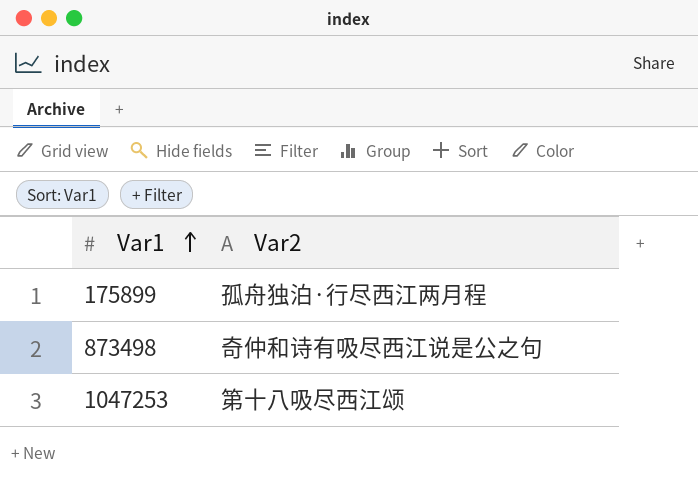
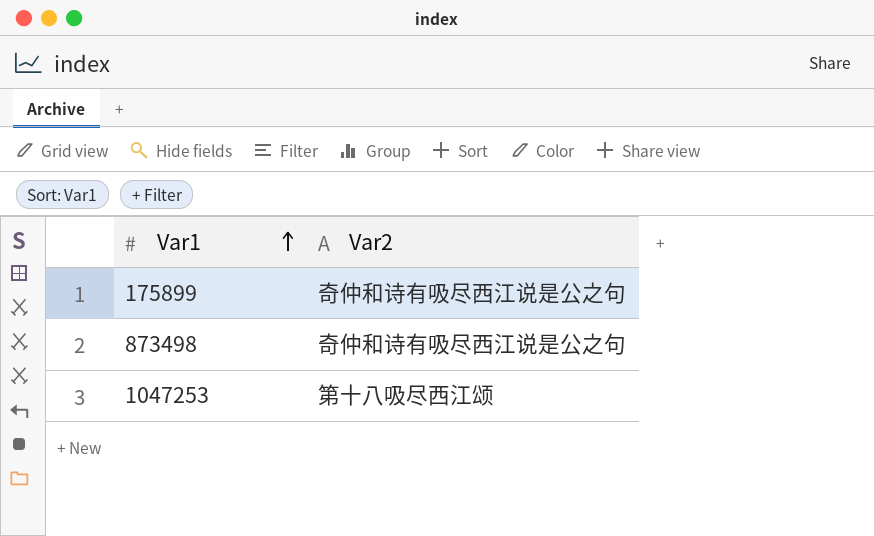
175899 | Var2: 孤舟独泊·行尽西江两月程 -> 奇仲和诗有吸尽西江说是公之句

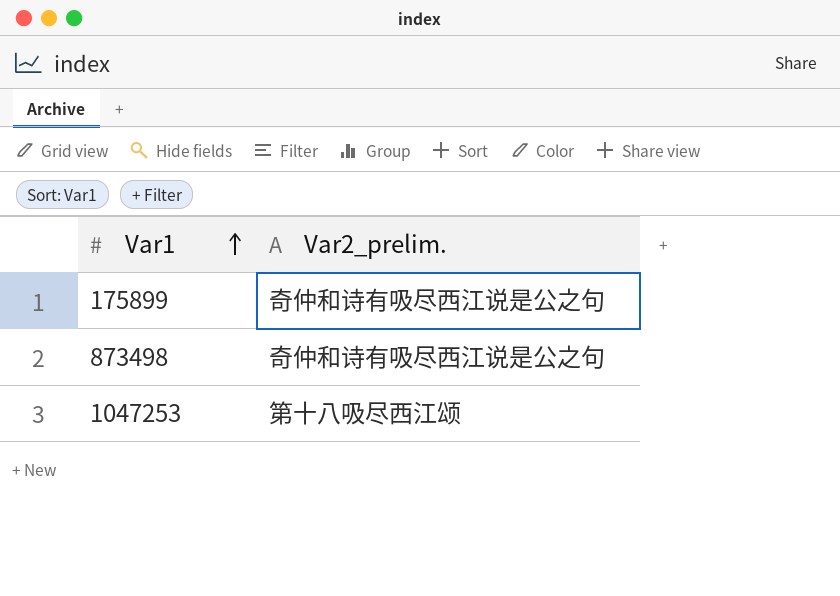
column name: Var2 -> Var2_prelim.

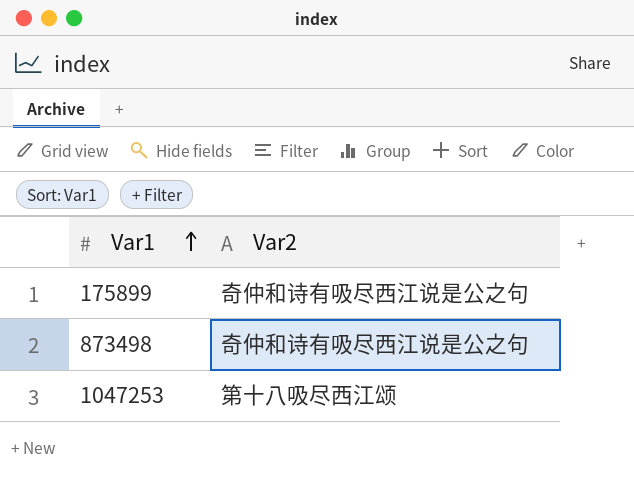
column name: Var2_prelim. -> Var2

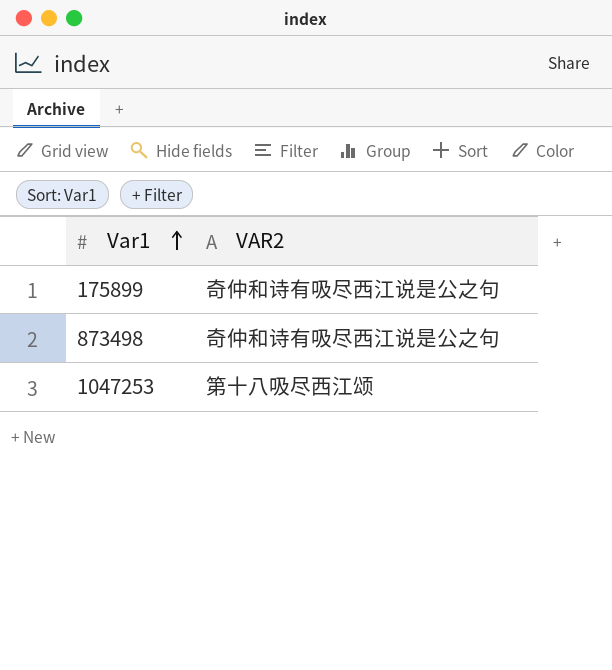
column name: Var2 -> VAR2

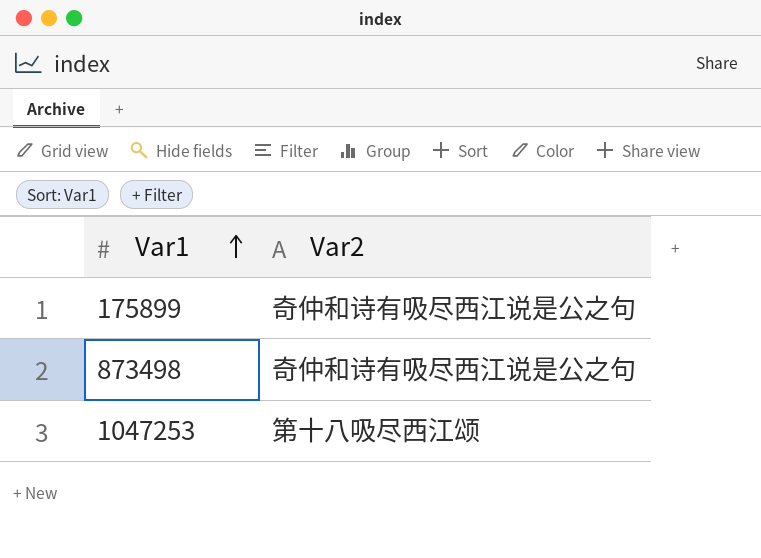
column name: VAR2 -> Var2

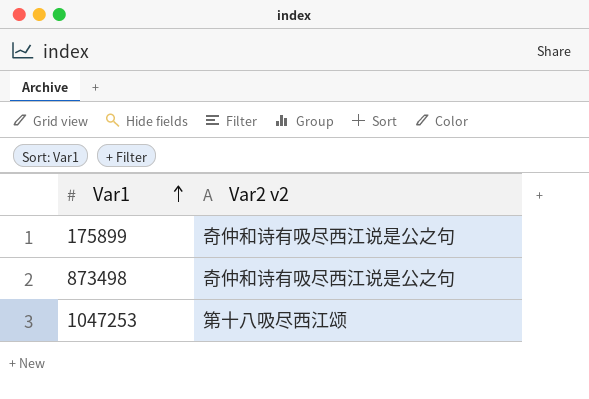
column name: Var2 -> Var2 v2

